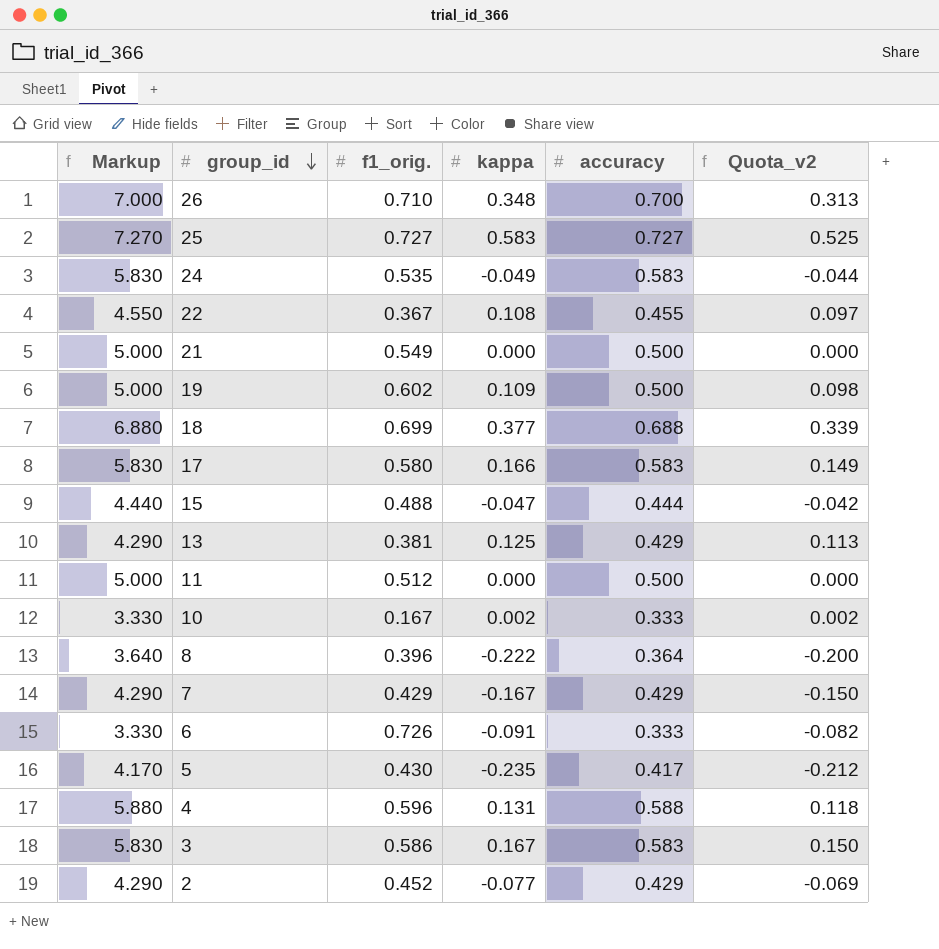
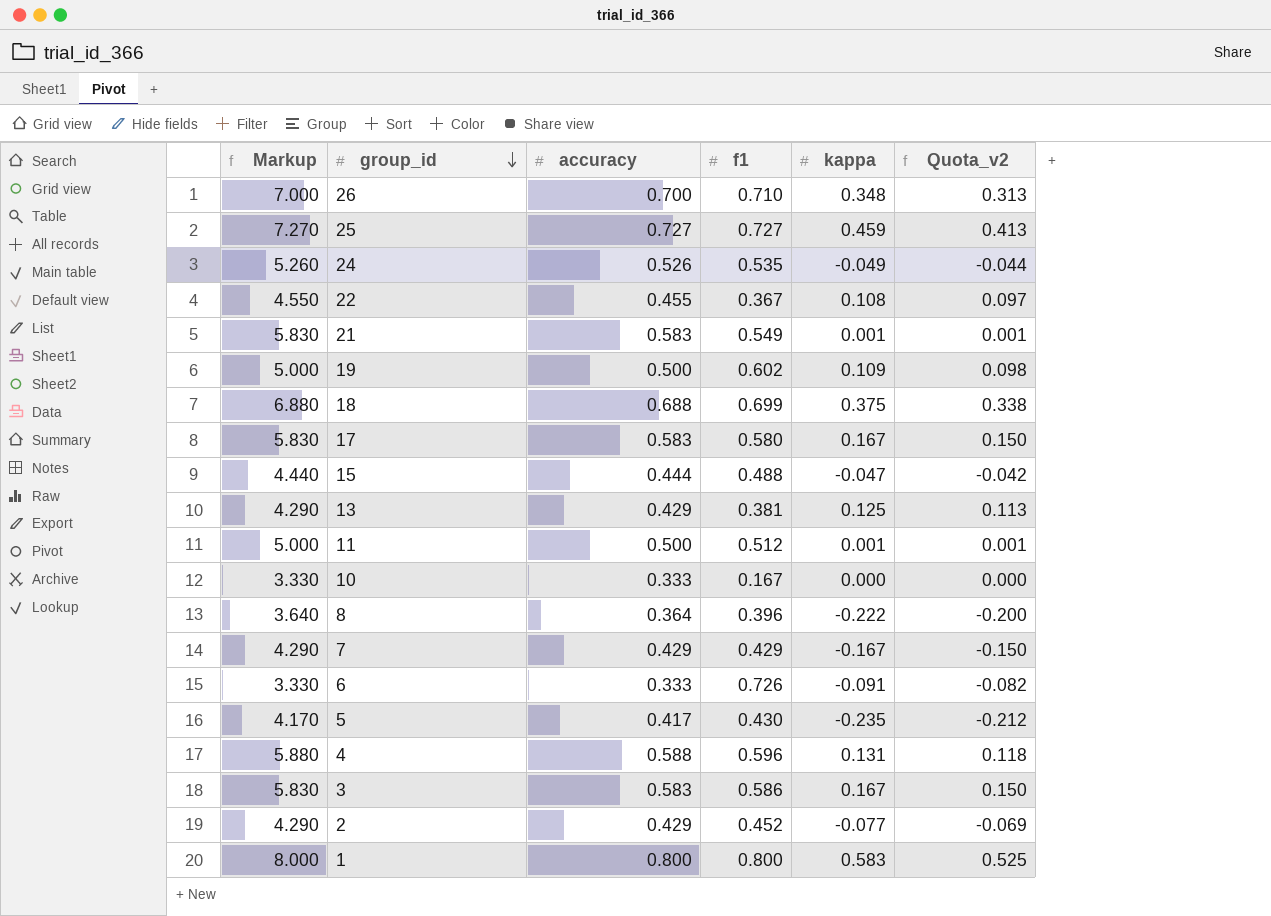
column accuracy | position: 5 -> 3
column name: f1_orig. -> f1
25 | kappa: 0.583 -> 0.459
25 | Quota_v2: 0.525 -> 0.413
24 | Markup: 5.830 -> 5.260
24 | accuracy: 0.583 -> 0.526
21 | Markup: 5.000 -> 5.830
21 | accuracy: 0.500 -> 0.583
21 | kappa: 0.000 -> 0.001
21 | Quota_v2: 0.000 -> 0.001
18 | kappa: 0.377 -> 0.375
18 | Quota_v2: 0.339 -> 0.338
17 | kappa: 0.166 -> 0.167
17 | Quota_v2: 0.149 -> 0.150
11 | kappa: 0.000 -> 0.001
11 | Quota_v2: 0.000 -> 0.001
10 | kappa: 0.002 -> 0.000
10 | Quota_v2: 0.002 -> 0.000
row 1: none -> 8.000 | 0.800 | 0.800 | 0.583 | 0.525

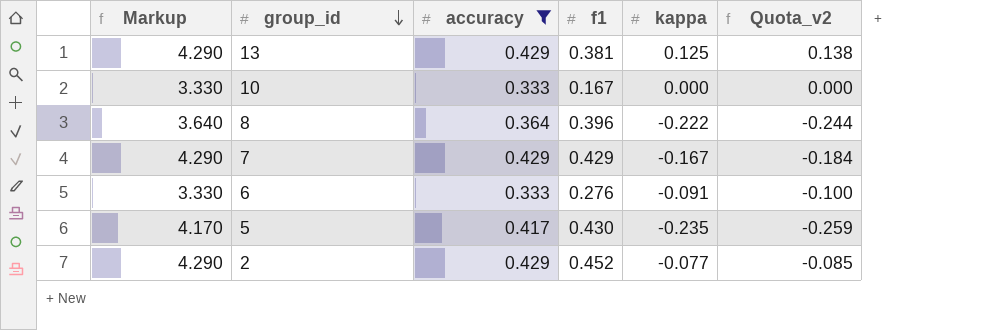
filter: none -> accuracy <= 0.429
column Quota_v2 | formula: [kappa] * 0.9 -> [kappa] * 1.1
6 | f1: 0.726 -> 0.276

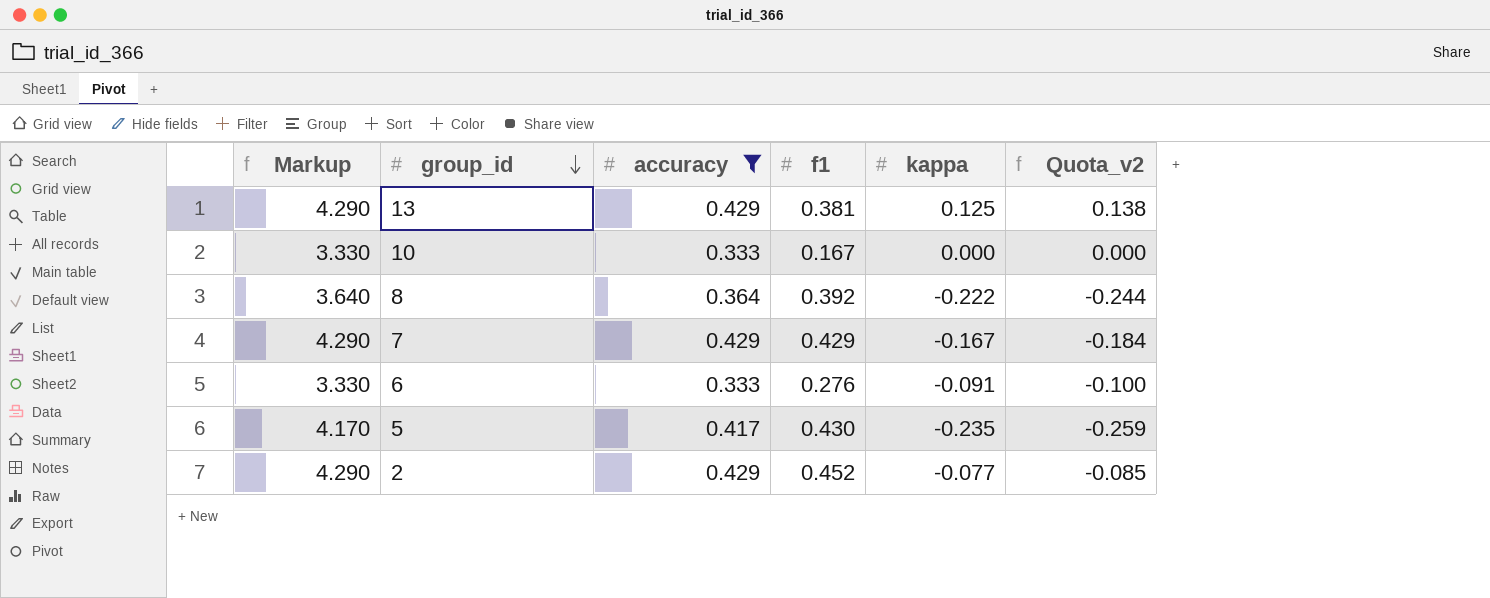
8 | f1: 0.396 -> 0.392

